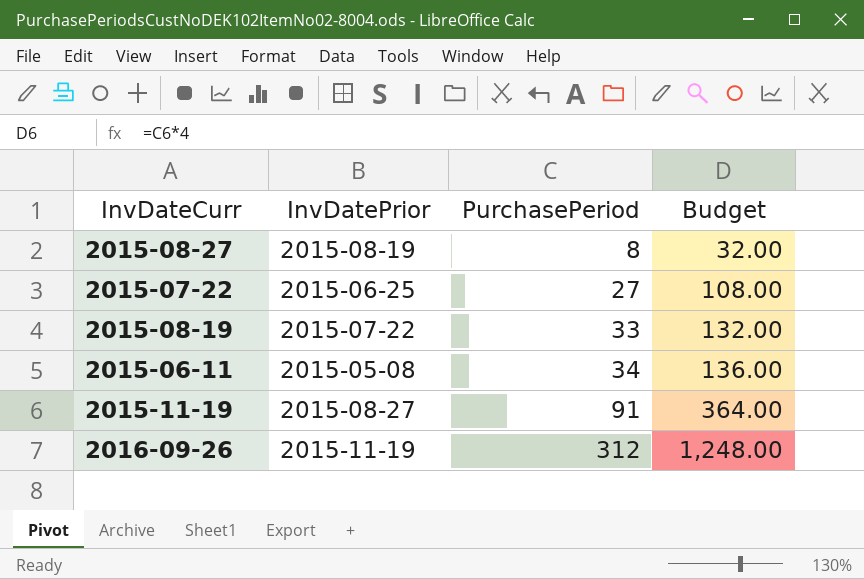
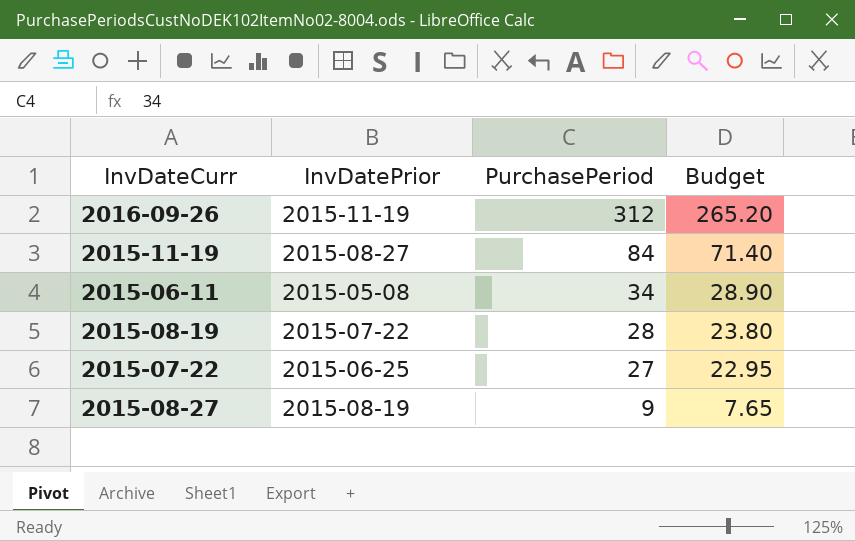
row order: PurchasePeriod ascending -> PurchasePeriod descending
column Budget | formula: [PurchasePeriod] * 4 -> [PurchasePeriod] * 0.85
2015-11-19 | PurchasePeriod: 91 -> 84
2015-08-19 | PurchasePeriod: 33 -> 28
2015-08-27 | PurchasePeriod: 8 -> 9

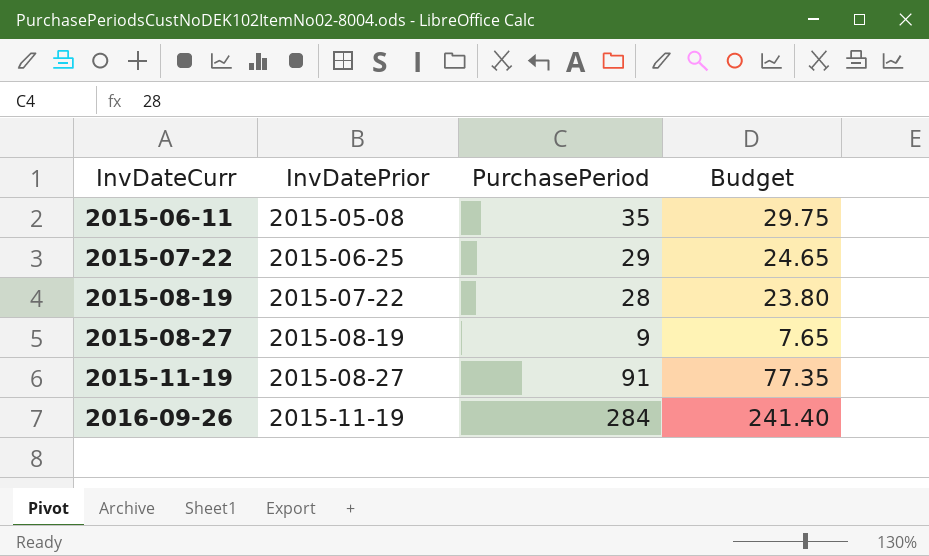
row order: PurchasePeriod descending -> InvDateCurr ascending
2015-06-11 | PurchasePeriod: 34 -> 35
2015-06-11 | Budget: 28.90 -> 29.75
2015-07-22 | PurchasePeriod: 27 -> 29
2015-07-22 | Budget: 22.95 -> 24.65
2015-11-19 | PurchasePeriod: 84 -> 91
2015-11-19 | Budget: 71.40 -> 77.35
2016-09-26 | PurchasePeriod: 312 -> 284
2016-09-26 | Budget: 265.20 -> 241.40

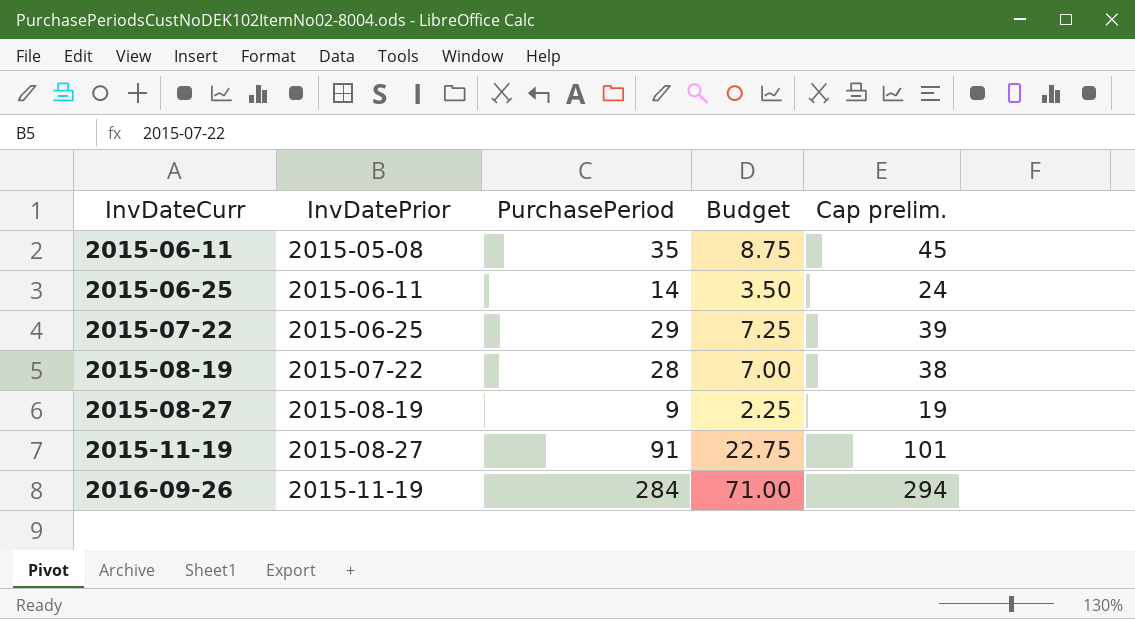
column Budget | formula: [PurchasePeriod] * 0.85 -> [PurchasePeriod] * 0.25
column Cap prelim. | formula: none -> [PurchasePeriod] + 10
row 2015-06-25: none -> 2015-06-11 | 14 | 3.50 | 24

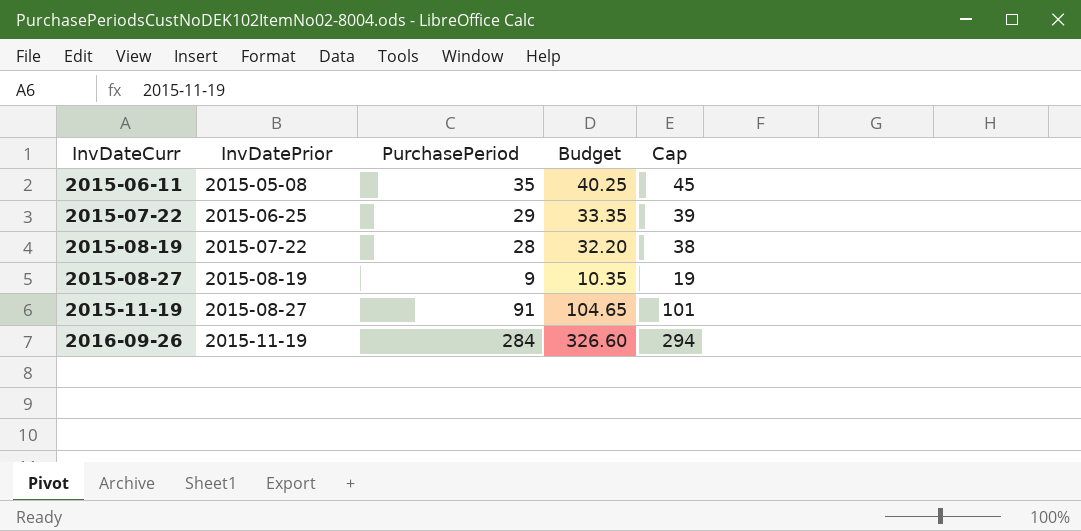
column Budget | formula: [PurchasePeriod] * 0.25 -> [PurchasePeriod] * 1.15
column name: Cap prelim. -> Cap
row 2015-06-25: 2015-06-11 | 14 | 3.50 | 24 -> none

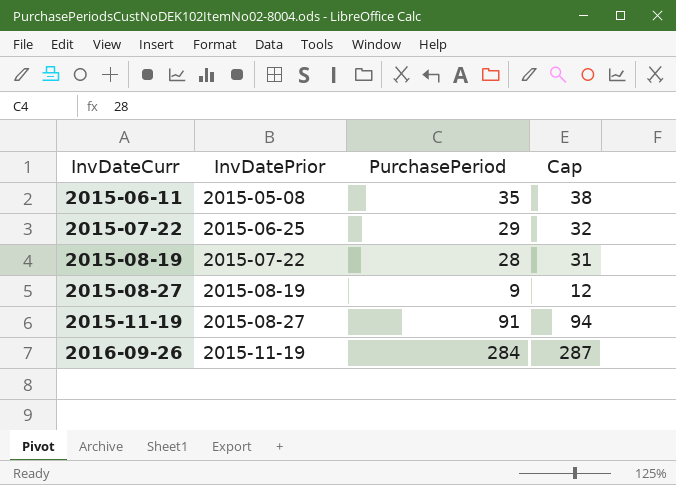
column Budget | formula: [PurchasePeriod] * 1.15 -> none
column Cap | formula: [PurchasePeriod] + 10 -> [PurchasePeriod] + 3

